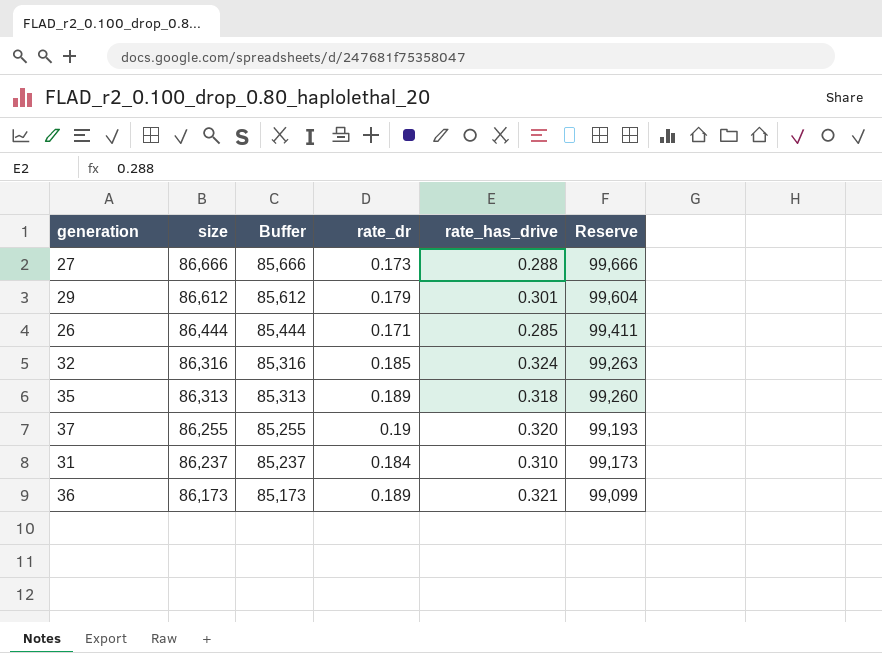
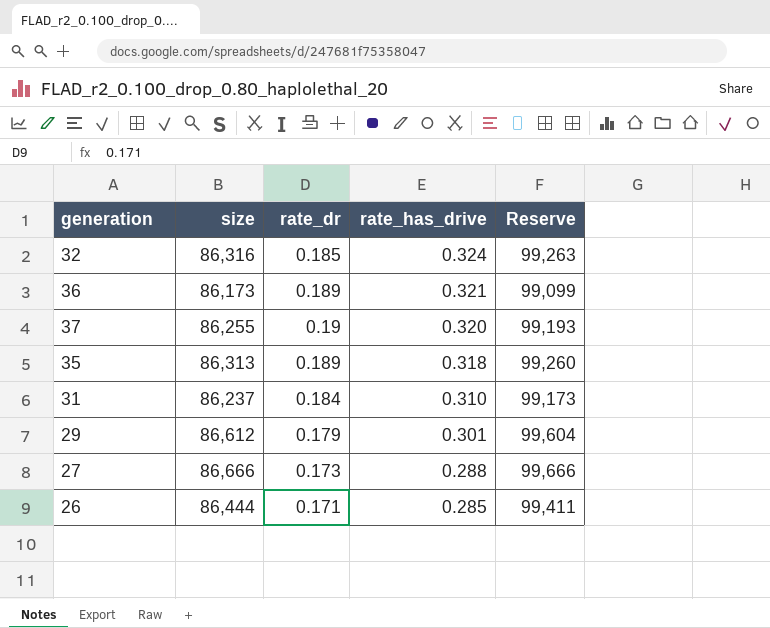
row order: size descending -> rate_has_drive descending
column Buffer | formula: [size] - 1000 -> none

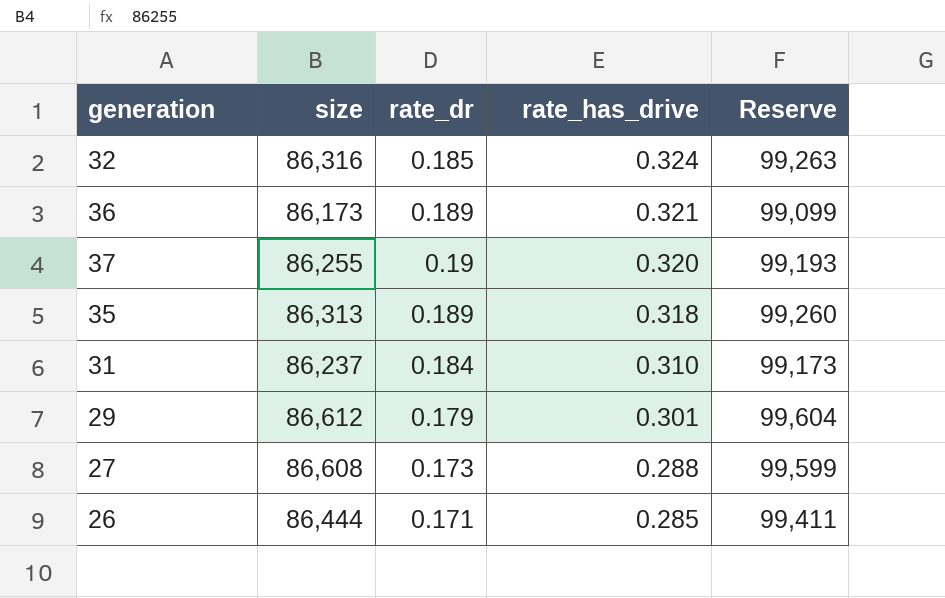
27 | size: 86,666 -> 86,608
27 | Reserve: 99,666 -> 99,599

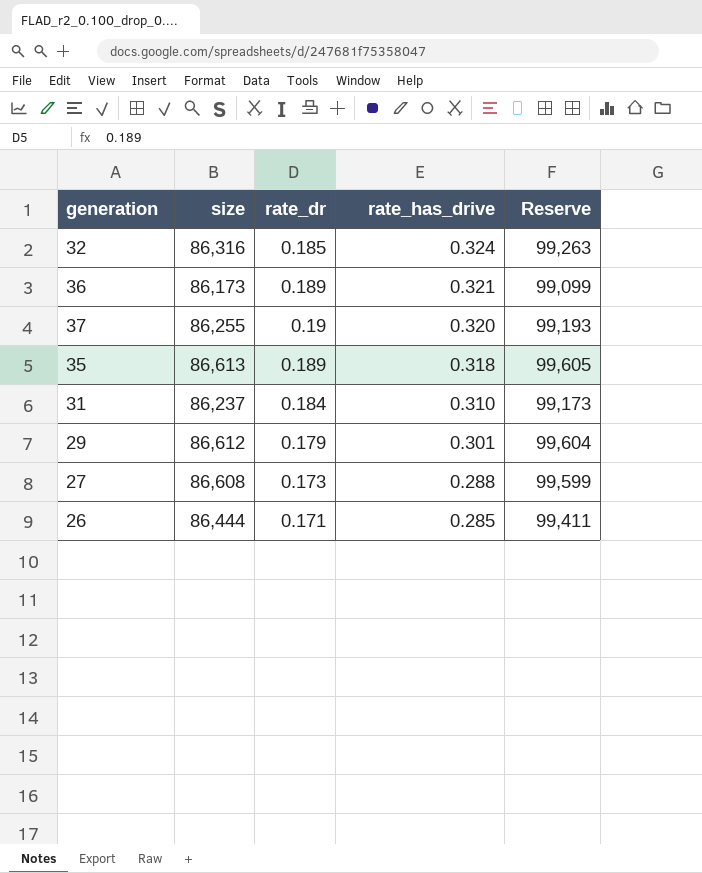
35 | size: 86,313 -> 86,613
35 | Reserve: 99,260 -> 99,605

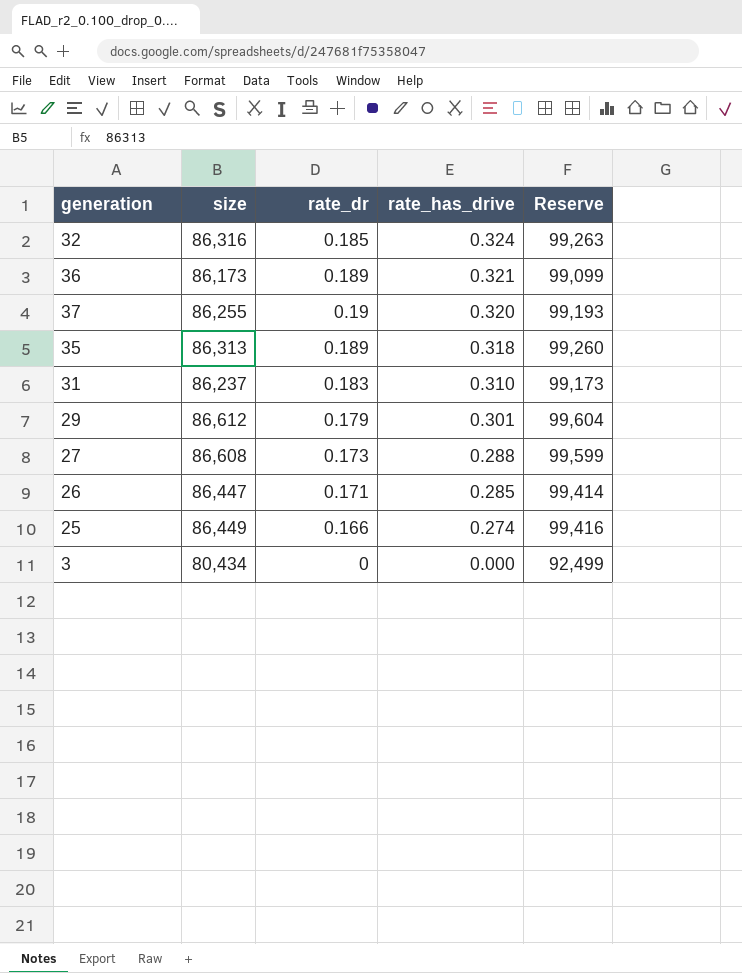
35 | size: 86,613 -> 86,313
35 | Reserve: 99,605 -> 99,260
31 | rate_dr: 0.184 -> 0.183
26 | size: 86,444 -> 86,447
26 | Reserve: 99,411 -> 99,414
row 25: none -> 86,449 | 0.166 | 0.274 | 99,416
row 3: none -> 80,434 | 0 | 0.000 | 92,499

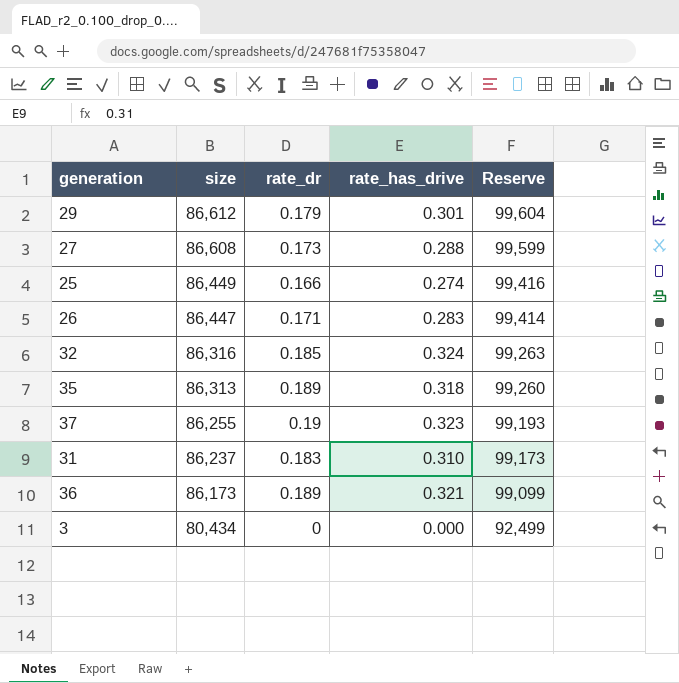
row order: rate_has_drive descending -> size descending
26 | rate_has_drive: 0.285 -> 0.283
37 | rate_has_drive: 0.320 -> 0.323

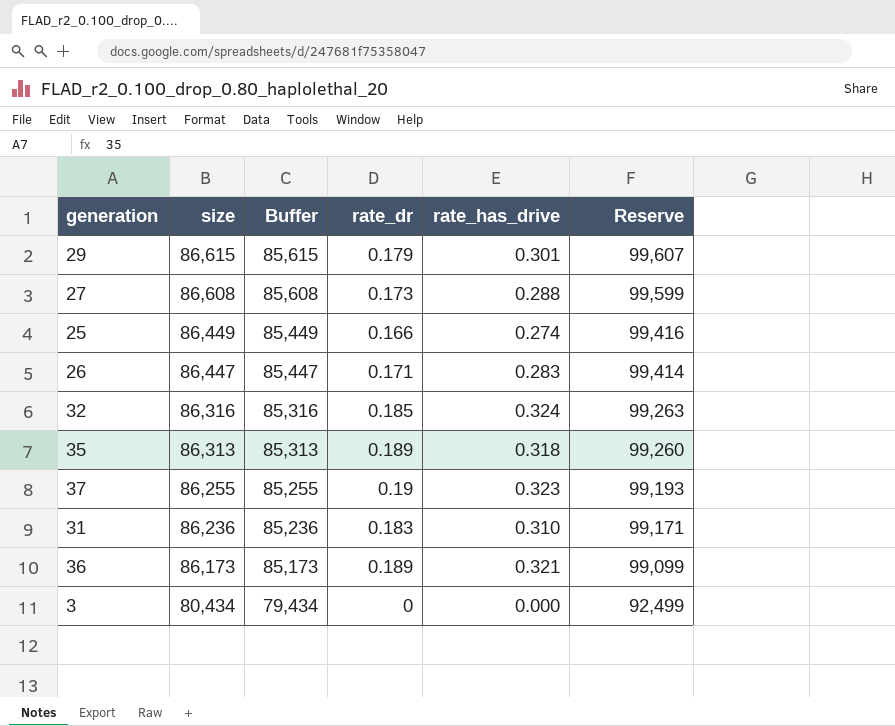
column Buffer | formula: none -> [size] - 1000
29 | size: 86,612 -> 86,615
29 | Reserve: 99,604 -> 99,607
31 | size: 86,237 -> 86,236
31 | Reserve: 99,173 -> 99,171

